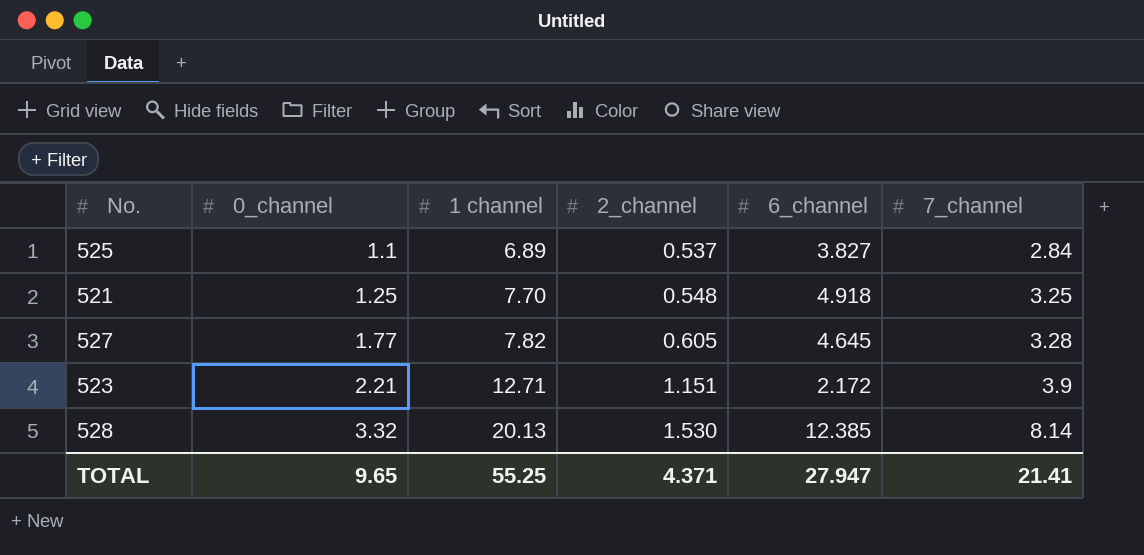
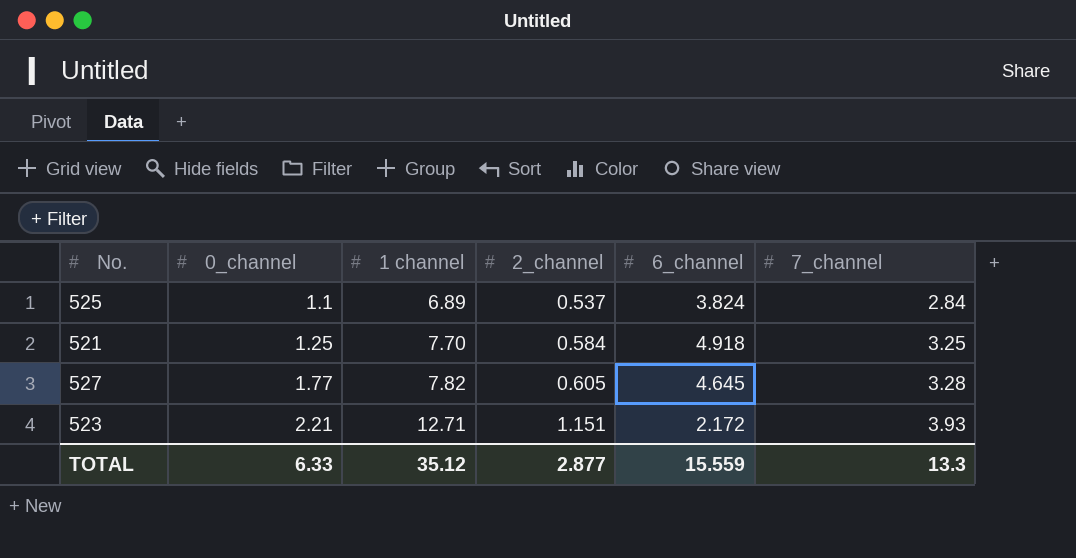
row 528: 3.32 | 20.13 | 1.530 | 12.385 | 8.14 -> none
525 | 6_channel: 3.827 -> 3.824
521 | 2_channel: 0.548 -> 0.584
523 | 7_channel: 3.9 -> 3.93
TOTAL | 0_channel: 9.65 -> 6.33
TOTAL | 1 channel: 55.25 -> 35.12
TOTAL | 2_channel: 4.371 -> 2.877
TOTAL | 6_channel: 27.947 -> 15.559
TOTAL | 7_channel: 21.41 -> 13.3

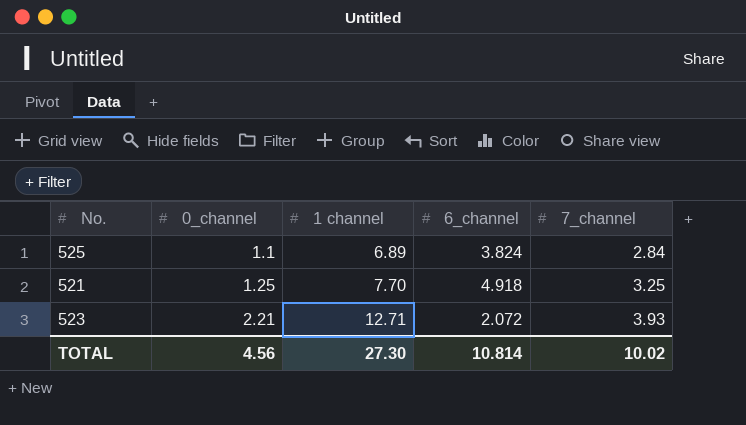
column 2_channel | position: 4 -> none
row 527: 1.77 | 7.82 | 0.605 | 4.645 | 3.28 -> none
523 | 6_channel: 2.172 -> 2.072
TOTAL | 0_channel: 6.33 -> 4.56
TOTAL | 1 channel: 35.12 -> 27.30
TOTAL | 6_channel: 15.559 -> 10.814
TOTAL | 7_channel: 13.3 -> 10.02

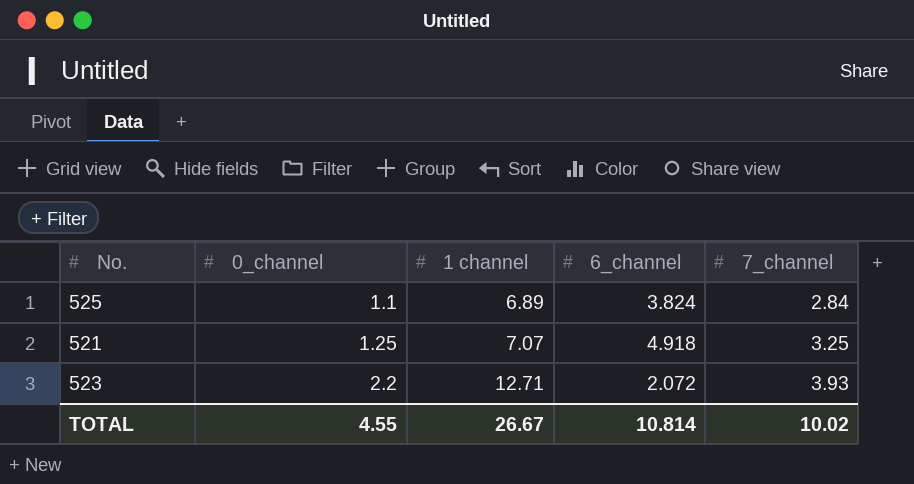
521 | 1 channel: 7.70 -> 7.07
523 | 0_channel: 2.21 -> 2.2
TOTAL | 0_channel: 4.56 -> 4.55
TOTAL | 1 channel: 27.30 -> 26.67

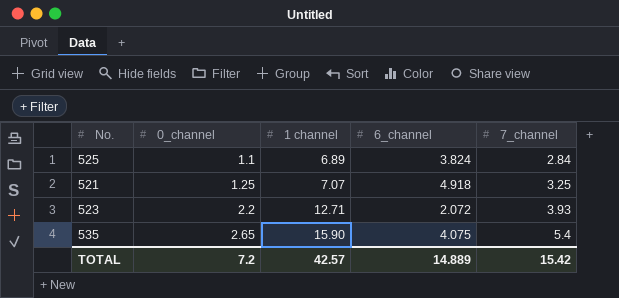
row 535: none -> 2.65 | 15.90 | 4.075 | 5.4
TOTAL | 0_channel: 4.55 -> 7.2
TOTAL | 1 channel: 26.67 -> 42.57
TOTAL | 6_channel: 10.814 -> 14.889
TOTAL | 7_channel: 10.02 -> 15.42

